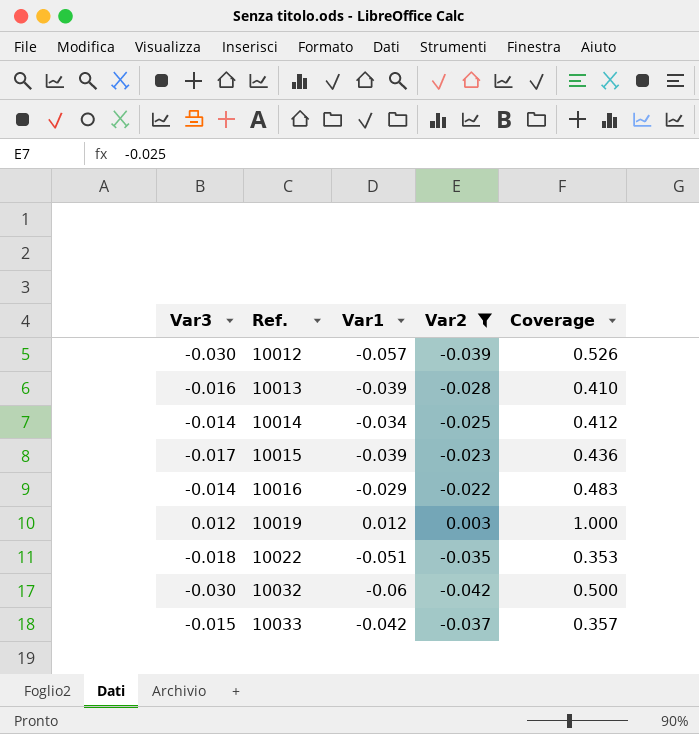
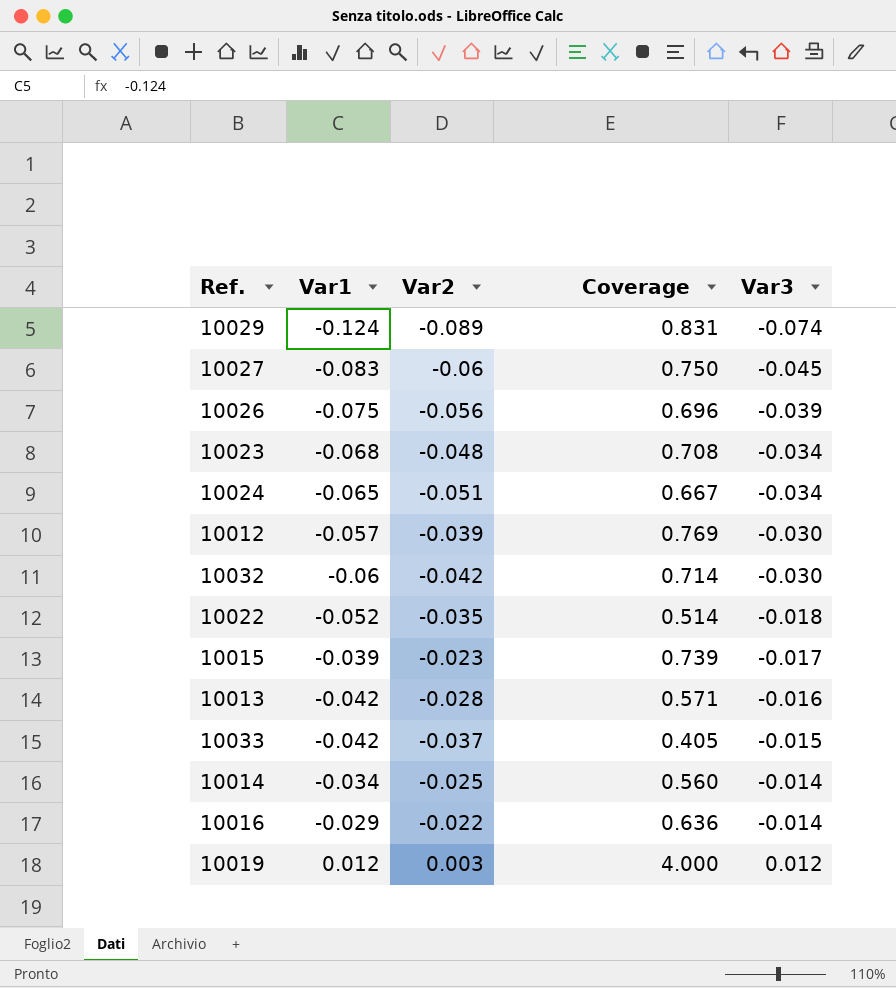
filter: Var2 >= -0.042 -> none
row order: Ref. ascending -> Var3 ascending
column Coverage | formula: [Var3] / [Var1] -> [Var3] / [Var2]
column Var3 | position: 1 -> 5
10022 | Var1: -0.051 -> -0.052
10013 | Var1: -0.039 -> -0.042

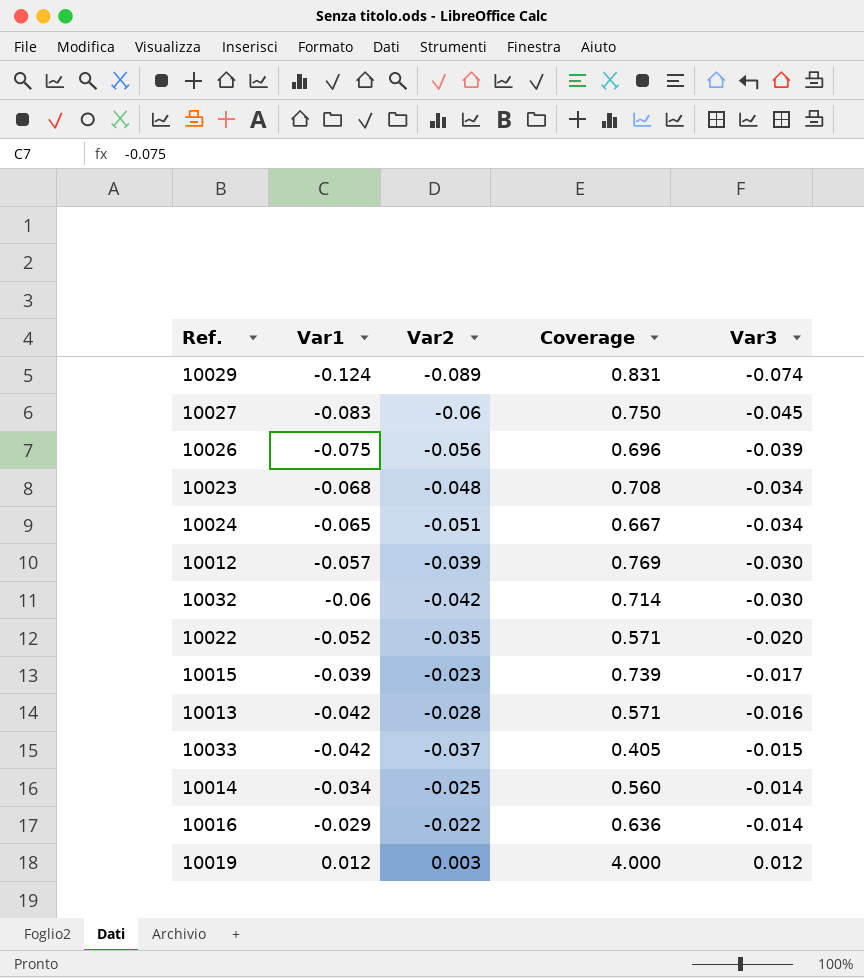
10022 | Coverage: 0.514 -> 0.571
10022 | Var3: -0.018 -> -0.020

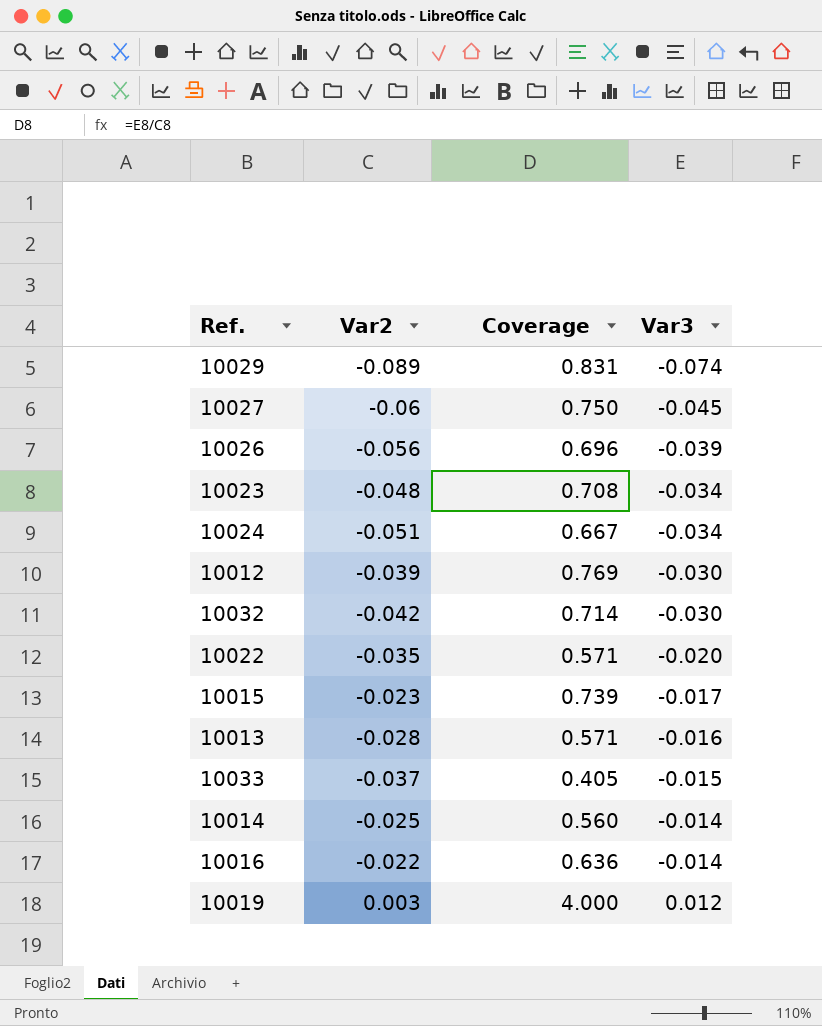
column Var1 | position: 2 -> none

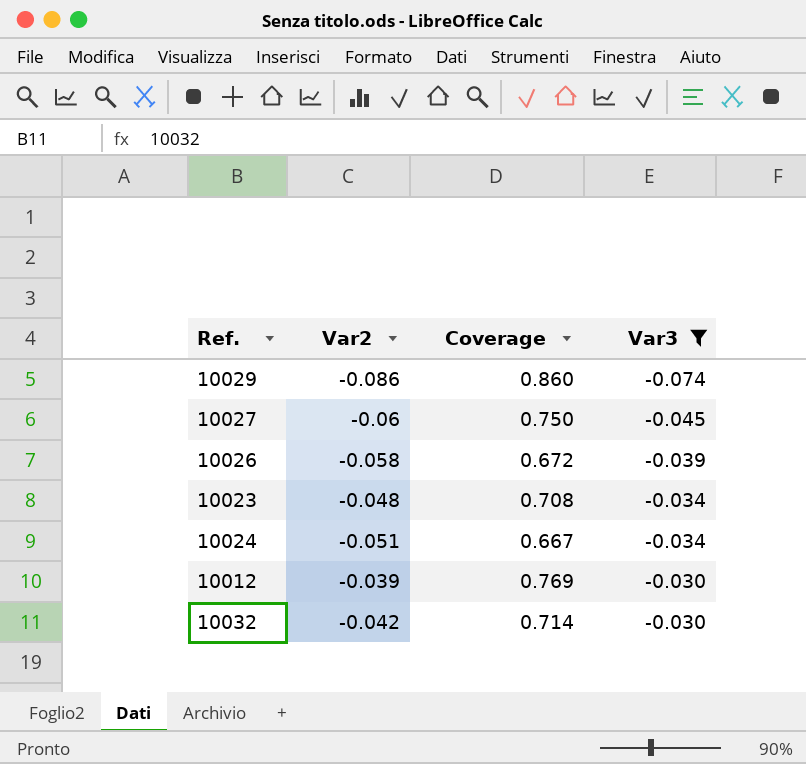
filter: none -> Var3 <= -0.030
10029 | Var2: -0.089 -> -0.086
10029 | Coverage: 0.831 -> 0.860
10026 | Var2: -0.056 -> -0.058
10026 | Coverage: 0.696 -> 0.672

